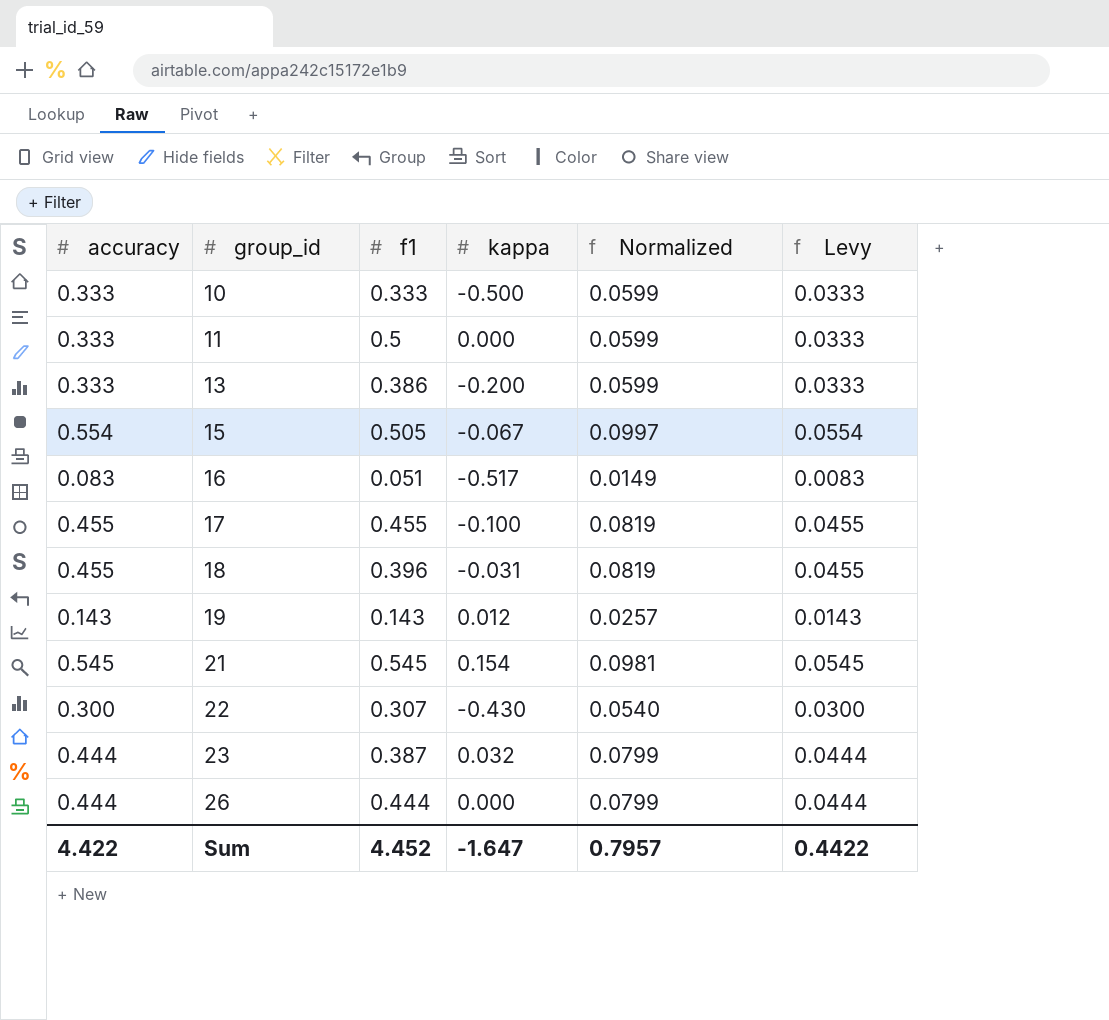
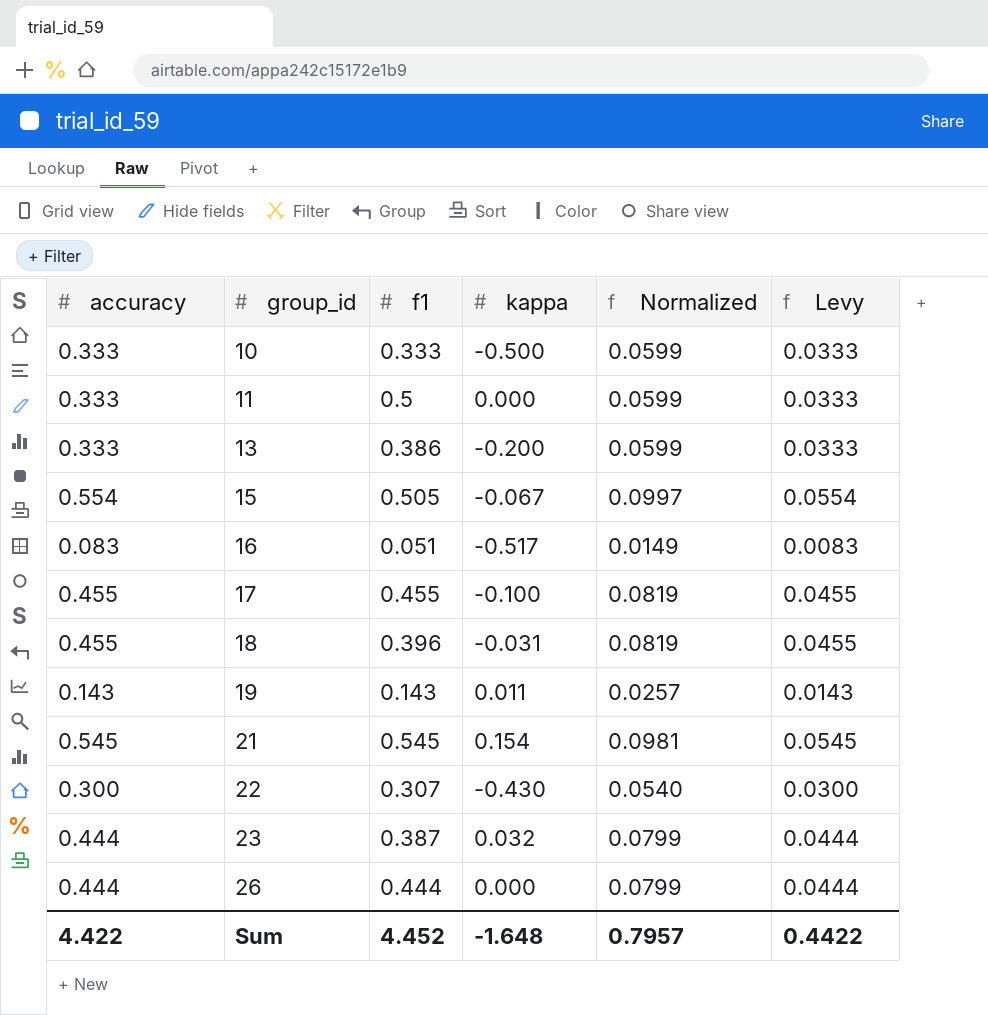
19 | kappa: 0.012 -> 0.011
Sum | kappa: -1.647 -> -1.648

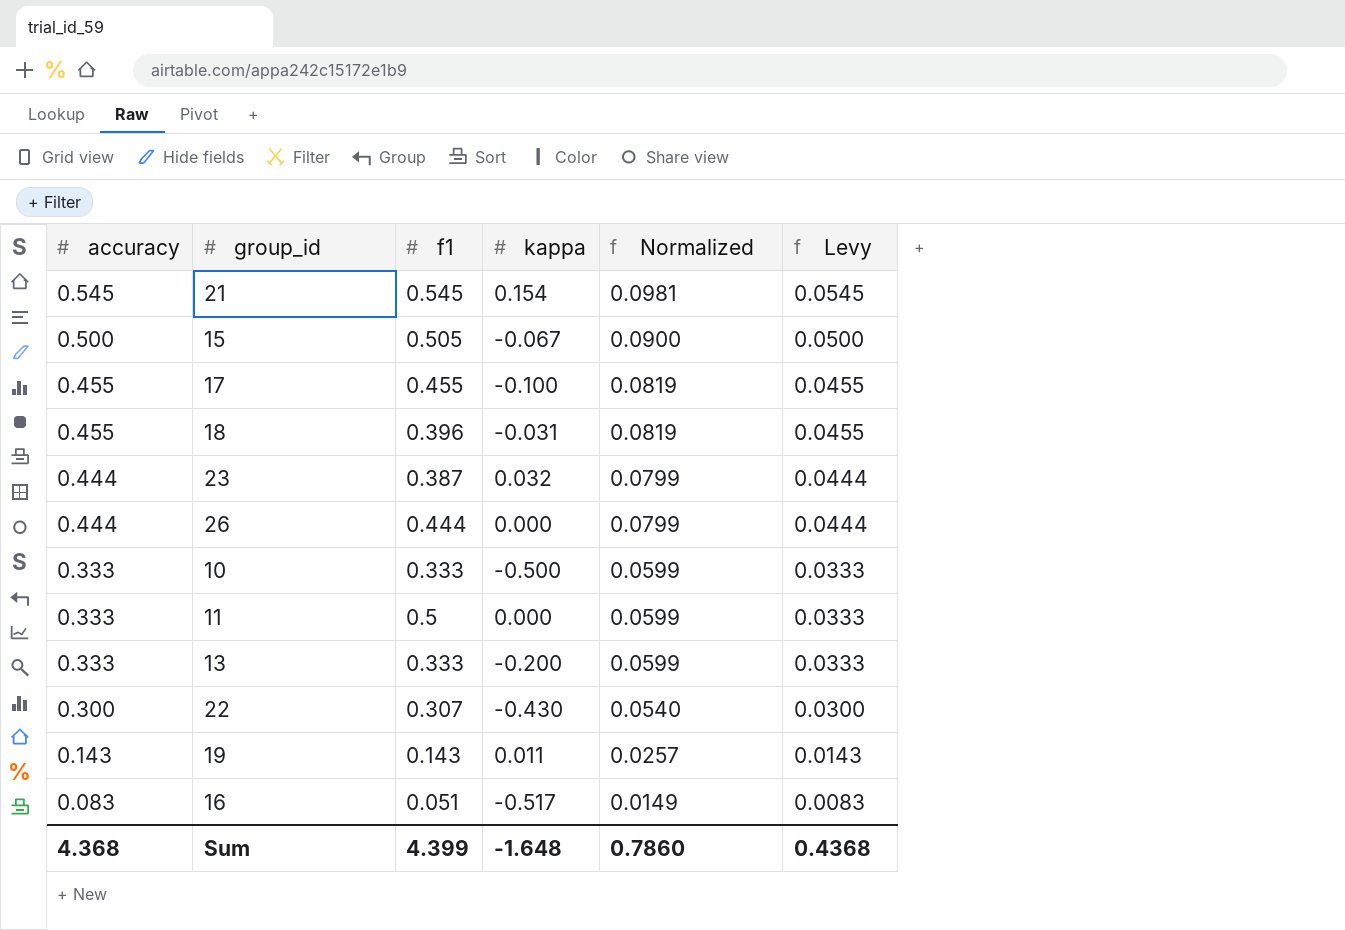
row order: group_id ascending -> accuracy descending
15 | accuracy: 0.554 -> 0.500
15 | Normalized: 0.0997 -> 0.0900
15 | Levy: 0.0554 -> 0.0500
13 | f1: 0.386 -> 0.333
Sum | accuracy: 4.422 -> 4.368
Sum | f1: 4.452 -> 4.399
Sum | Normalized: 0.7957 -> 0.7860
Sum | Levy: 0.4422 -> 0.4368

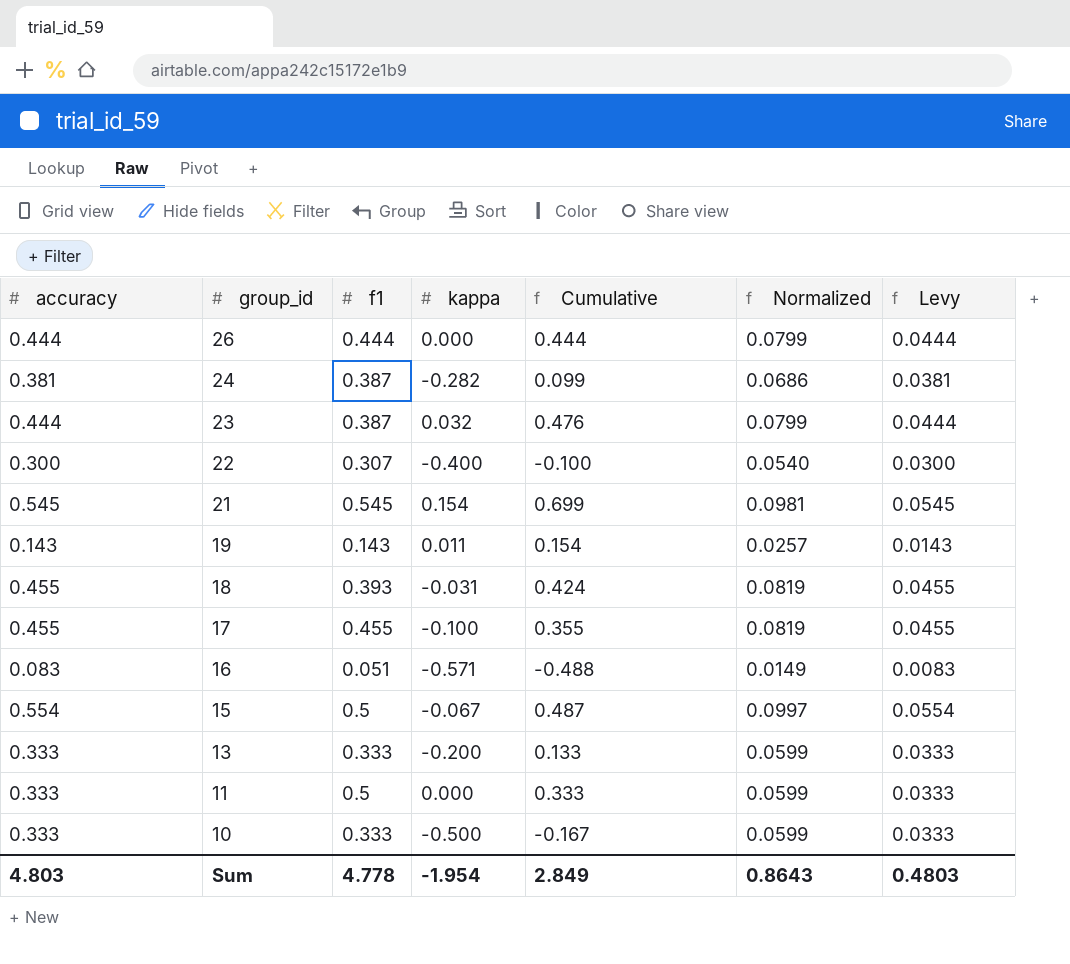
row order: accuracy descending -> group_id descending
column Cumulative | formula: none -> [accuracy] + [kappa]
row 24: none -> 0.381 | 0.387 | -0.282 | 0.099 | 0.0686 | 0.0381
22 | kappa: -0.430 -> -0.400
18 | f1: 0.396 -> 0.393
16 | kappa: -0.517 -> -0.571
15 | accuracy: 0.500 -> 0.554
15 | f1: 0.505 -> 0.5
15 | Normalized: 0.0900 -> 0.0997
15 | Levy: 0.0500 -> 0.0554
Sum | accuracy: 4.368 -> 4.803
Sum | f1: 4.399 -> 4.778
Sum | kappa: -1.648 -> -1.954
Sum | Normalized: 0.7860 -> 0.8643
Sum | Levy: 0.4368 -> 0.4803

